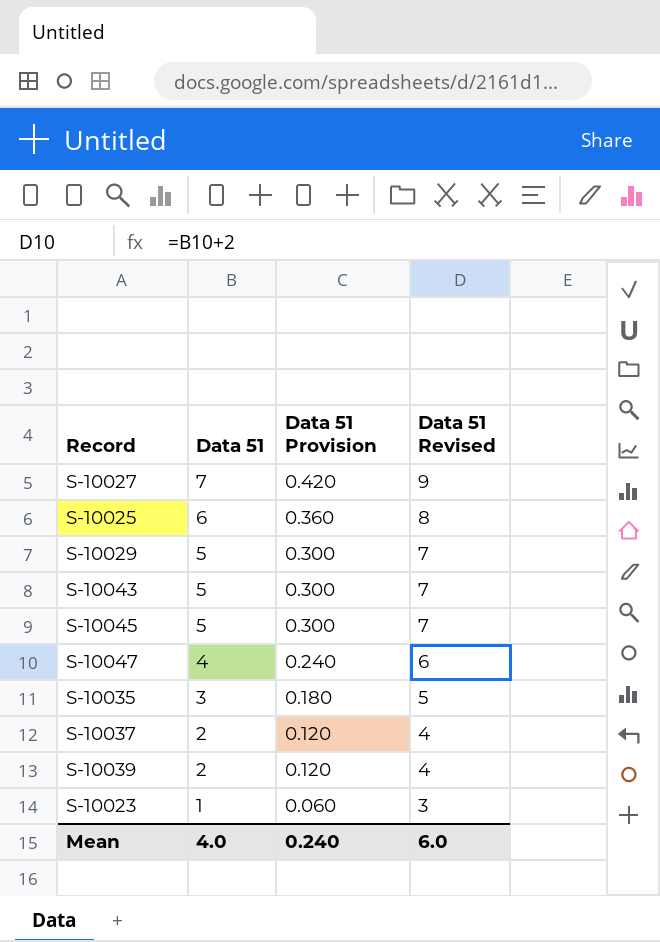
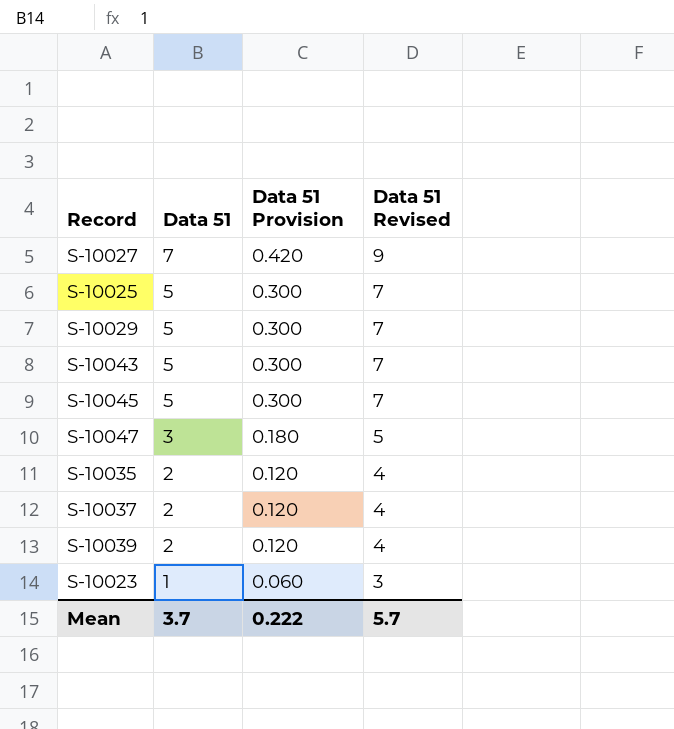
S-10025 | Data 51: 6 -> 5
S-10025 | Data 51 Provision: 0.360 -> 0.300
S-10025 | Data 51 Revised: 8 -> 7
S-10047 | Data 51: 4 -> 3
S-10047 | Data 51 Provision: 0.240 -> 0.180
S-10047 | Data 51 Revised: 6 -> 5
S-10035 | Data 51: 3 -> 2
S-10035 | Data 51 Provision: 0.180 -> 0.120
S-10035 | Data 51 Revised: 5 -> 4
Mean | Data 51: 4.0 -> 3.7
Mean | Data 51 Provision: 0.240 -> 0.222
Mean | Data 51 Revised: 6.0 -> 5.7

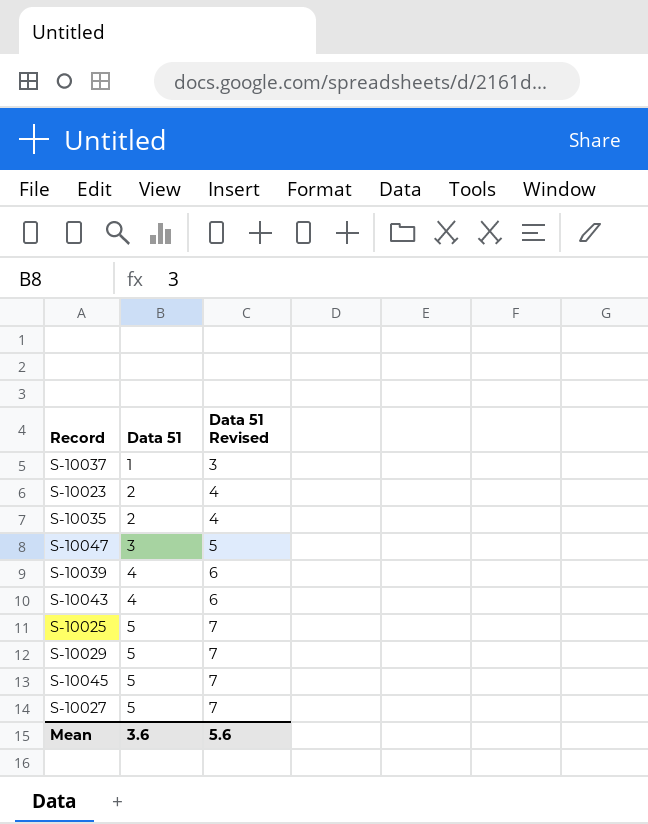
row order: Data 51 descending -> Data 51 ascending
column Data 51 Provision | formula: [Data 51] * 0.06 -> none
S-10037 | Data 51: 2 -> 1
S-10037 | Data 51 Revised: 4 -> 3
S-10023 | Data 51: 1 -> 2
S-10023 | Data 51 Revised: 3 -> 4
S-10039 | Data 51: 2 -> 4
S-10039 | Data 51 Revised: 4 -> 6
S-10043 | Data 51: 5 -> 4
S-10043 | Data 51 Revised: 7 -> 6
S-10027 | Data 51: 7 -> 5
S-10027 | Data 51 Revised: 9 -> 7
Mean | Data 51: 3.7 -> 3.6
Mean | Data 51 Revised: 5.7 -> 5.6

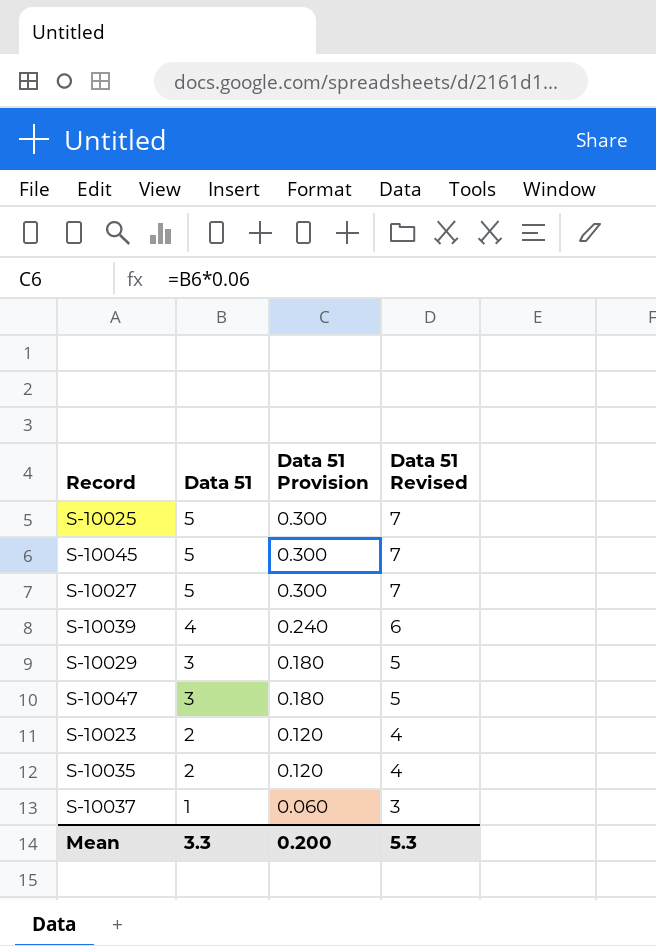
row order: Data 51 ascending -> Data 51 descending
column Data 51 Provision | formula: none -> [Data 51] * 0.06
row S-10043: 4 | 6 -> none
S-10029 | Data 51: 5 -> 3
S-10029 | Data 51 Revised: 7 -> 5
Mean | Data 51: 3.6 -> 3.3
Mean | Data 51 Revised: 5.6 -> 5.3

